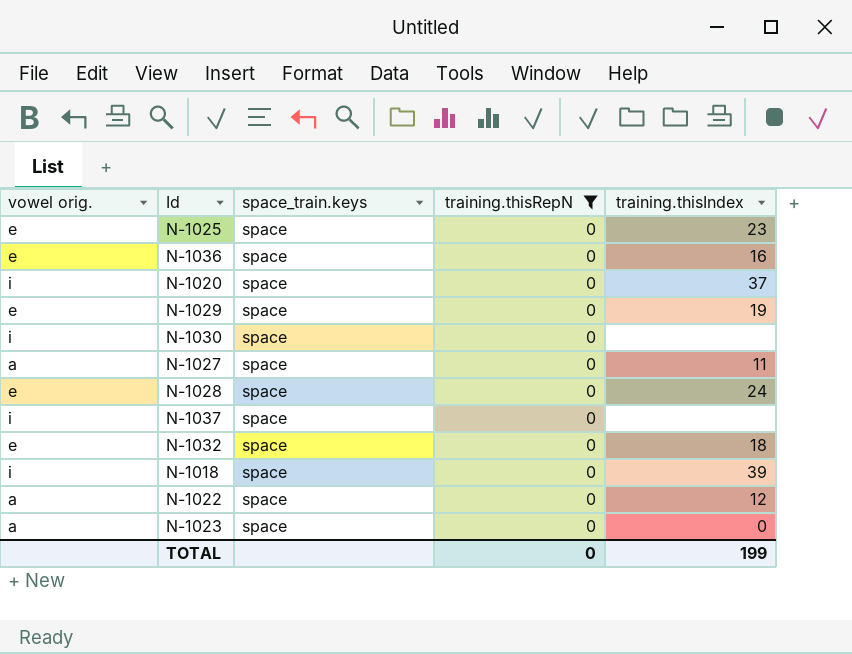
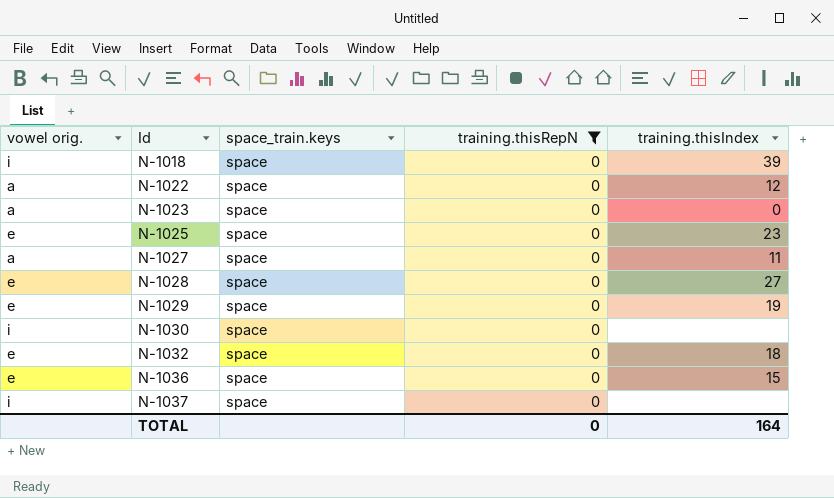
row order: none -> Id ascending
row N-1020: i | space | 0 | 37 -> none
N-1028 | training.thisIndex: 24 -> 27
N-1036 | training.thisIndex: 16 -> 15
TOTAL | training.thisIndex: 199 -> 164

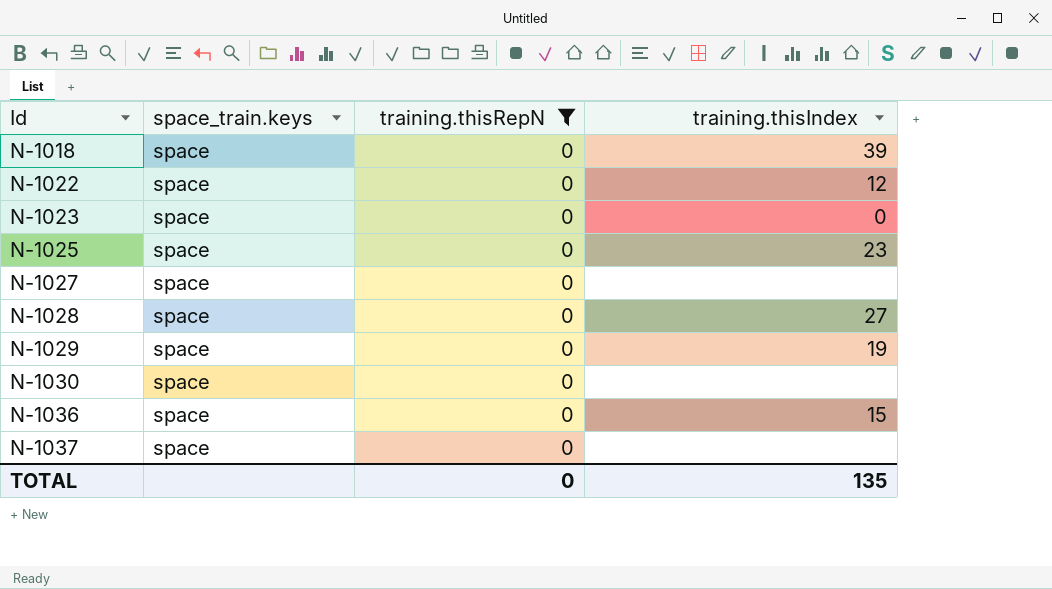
column vowel orig. | position: 1 -> none
row N-1032: e | space | 0 | 18 -> none
N-1027 | training.thisIndex: 11 -> none
TOTAL | training.thisIndex: 164 -> 135

